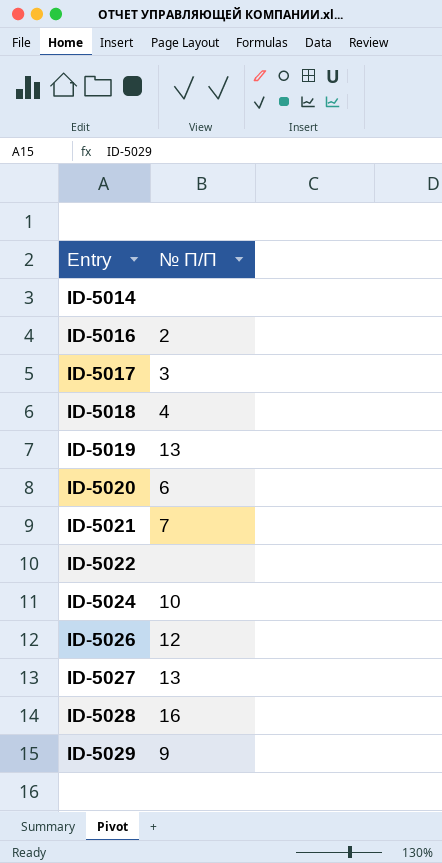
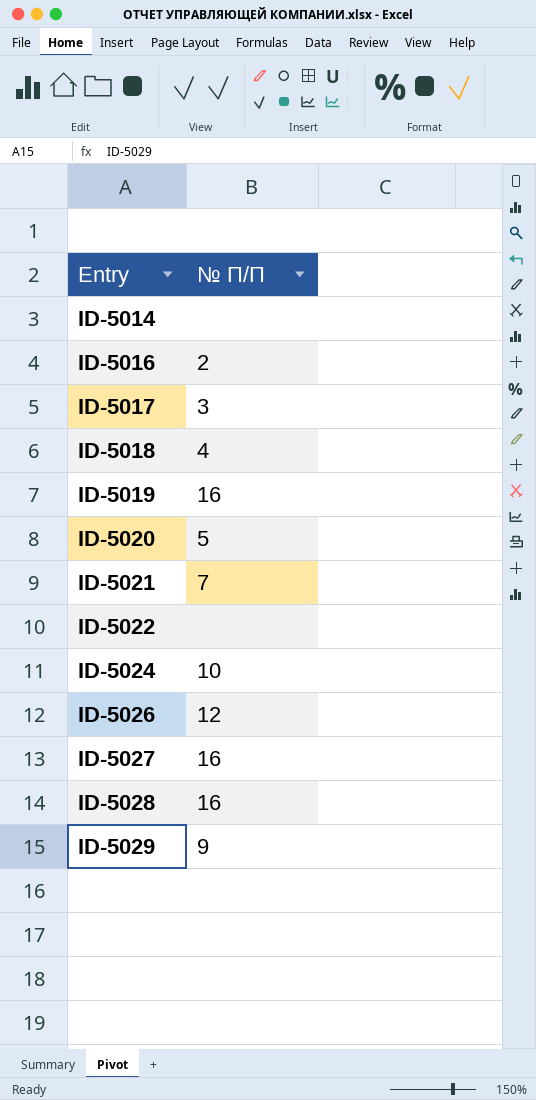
ID-5019 | № П/П: 13 -> 16
ID-5020 | № П/П: 6 -> 5
ID-5027 | № П/П: 13 -> 16

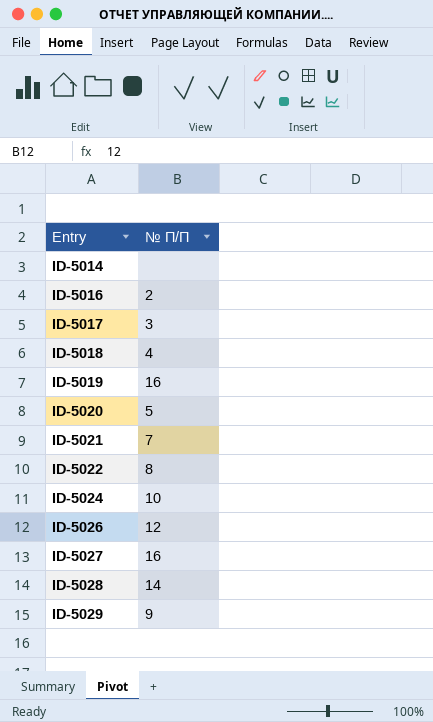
ID-5022 | № П/П: none -> 8
ID-5028 | № П/П: 16 -> 14

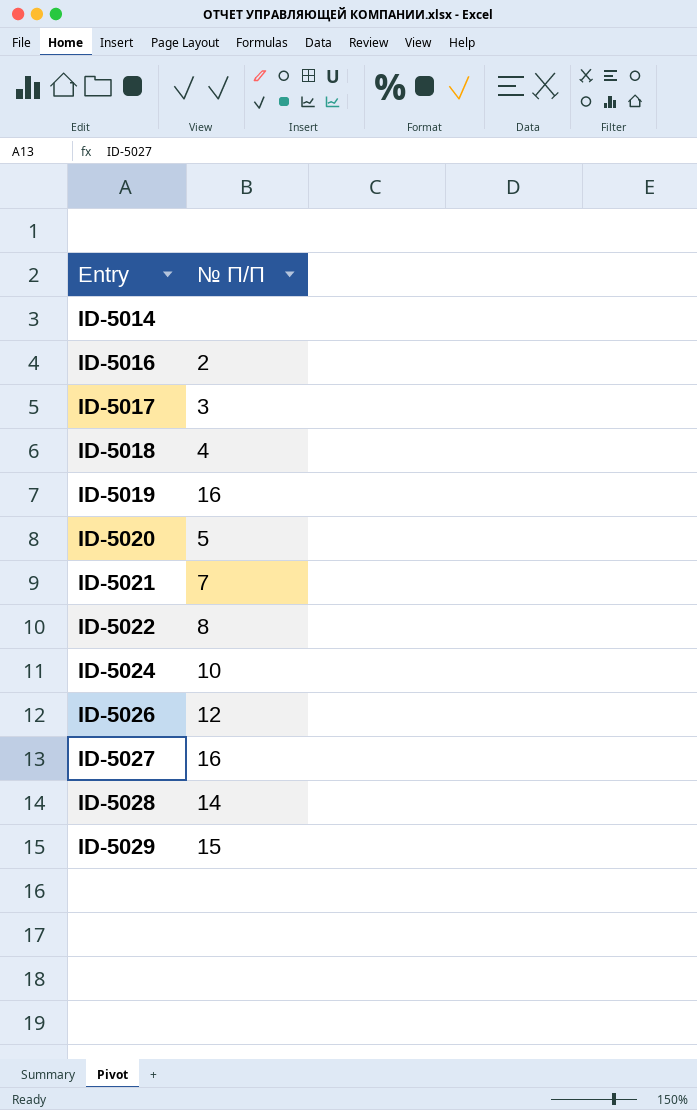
ID-5029 | № П/П: 9 -> 15

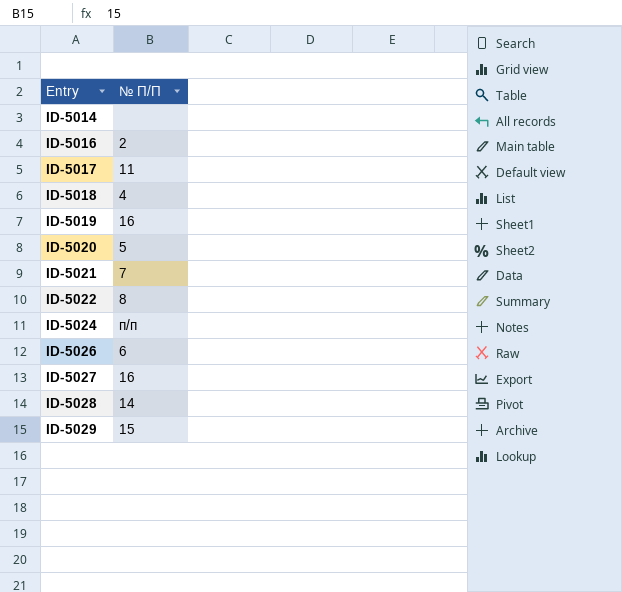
ID-5017 | № П/П: 3 -> 11
ID-5024 | № П/П: 10 -> п/п
ID-5026 | № П/П: 12 -> 6

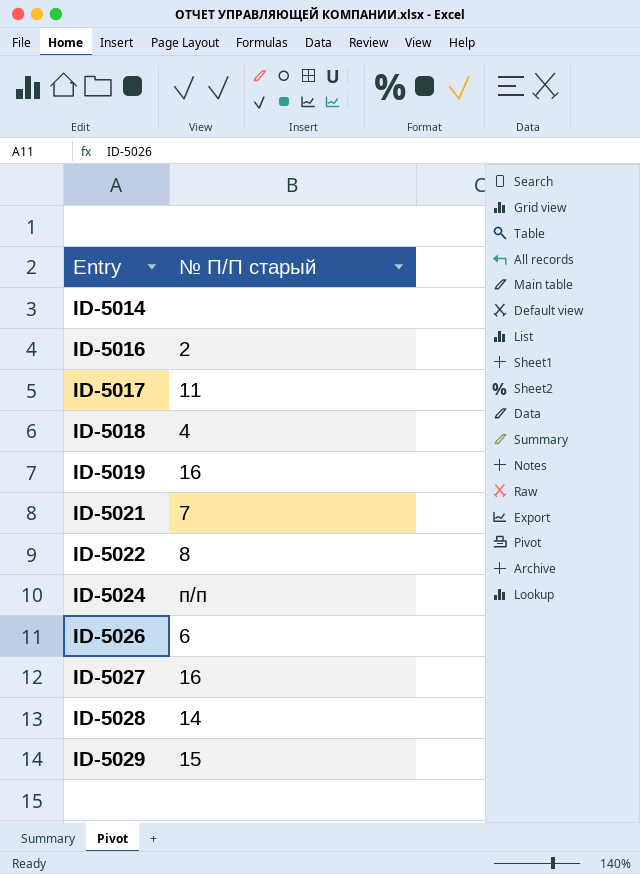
column name: № П/П -> № П/П старый
row ID-5020: 5 -> none

